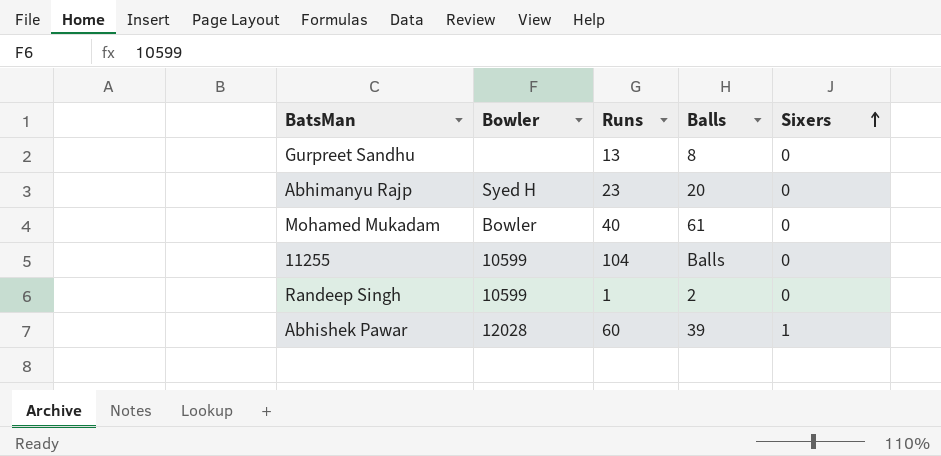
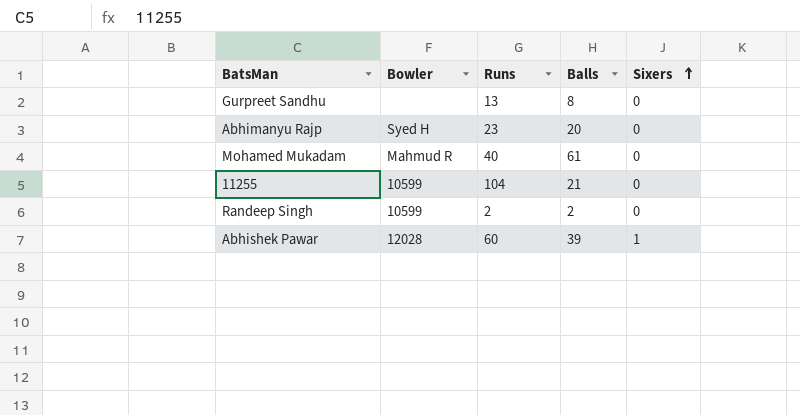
Mohamed Mukadam | Bowler: Bowler -> Mahmud R
11255 | Balls: Balls -> 21
Randeep Singh | Runs: 1 -> 2

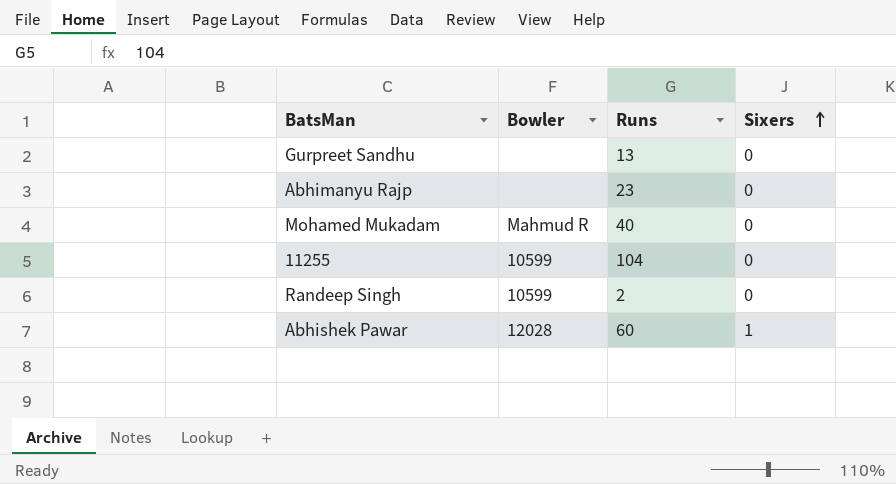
column Balls | position: 4 -> none
Abhimanyu Rajp | Bowler: Syed H -> none

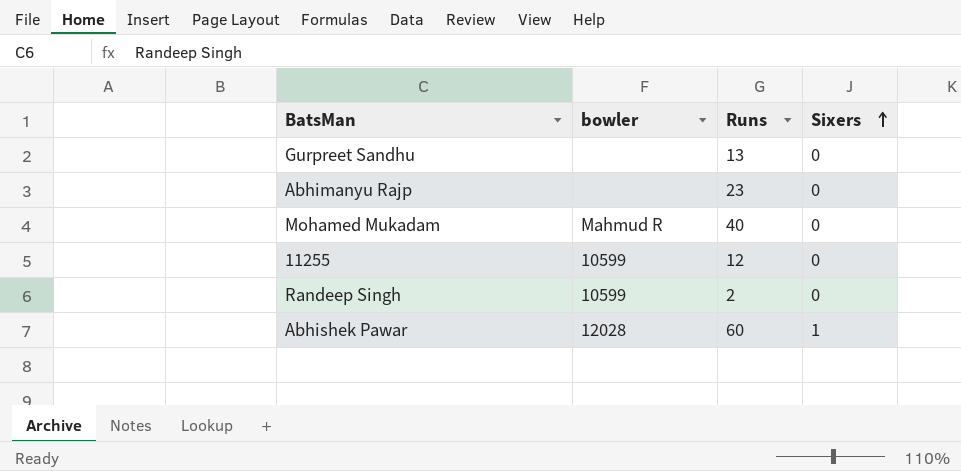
column name: Bowler -> bowler
11255 | Runs: 104 -> 12

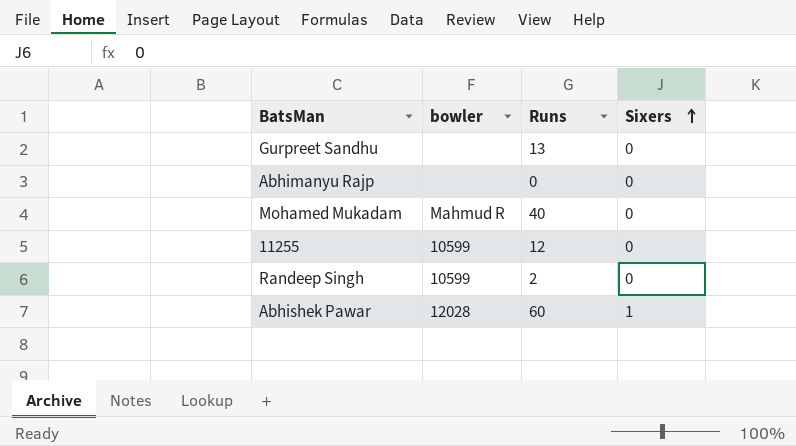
Abhimanyu Rajp | Runs: 23 -> 0

